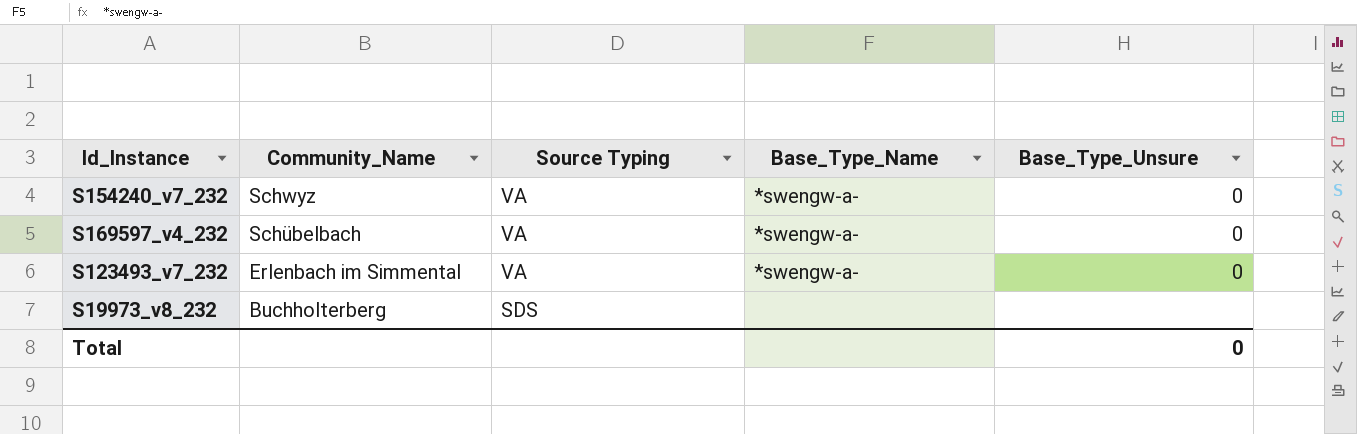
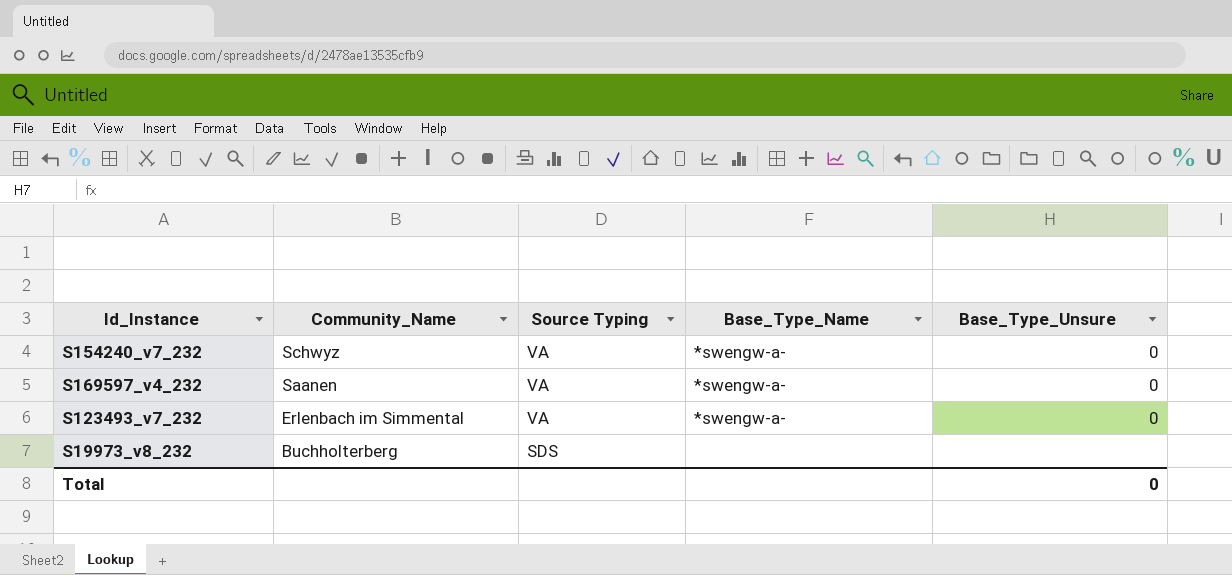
S169597_v4_232 | Community_Name: Schübelbach -> Saanen

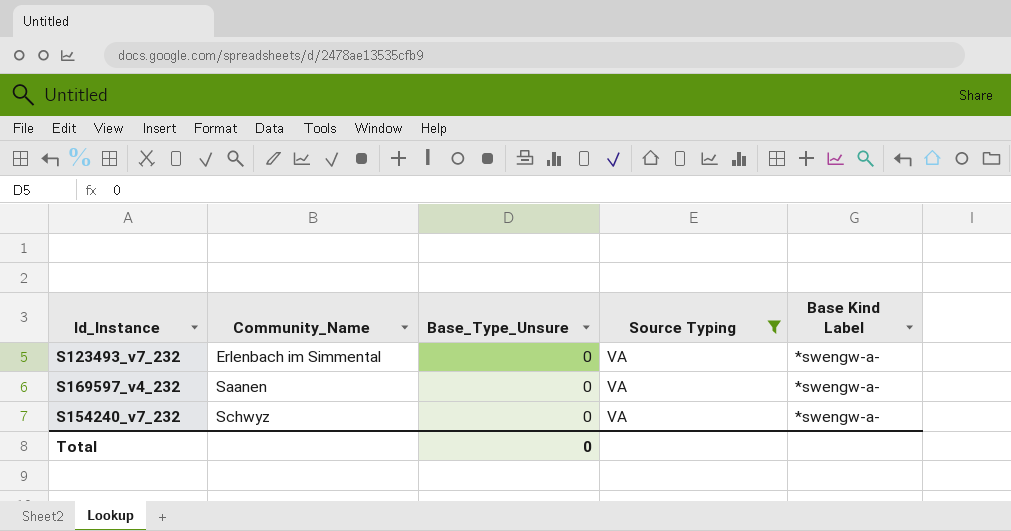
filter: none -> Source Typing = VA
row order: Community_Name descending -> Community_Name ascending
column Base_Type_Unsure | position: 5 -> 3
column name: Base_Type_Name -> Base Kind Label

